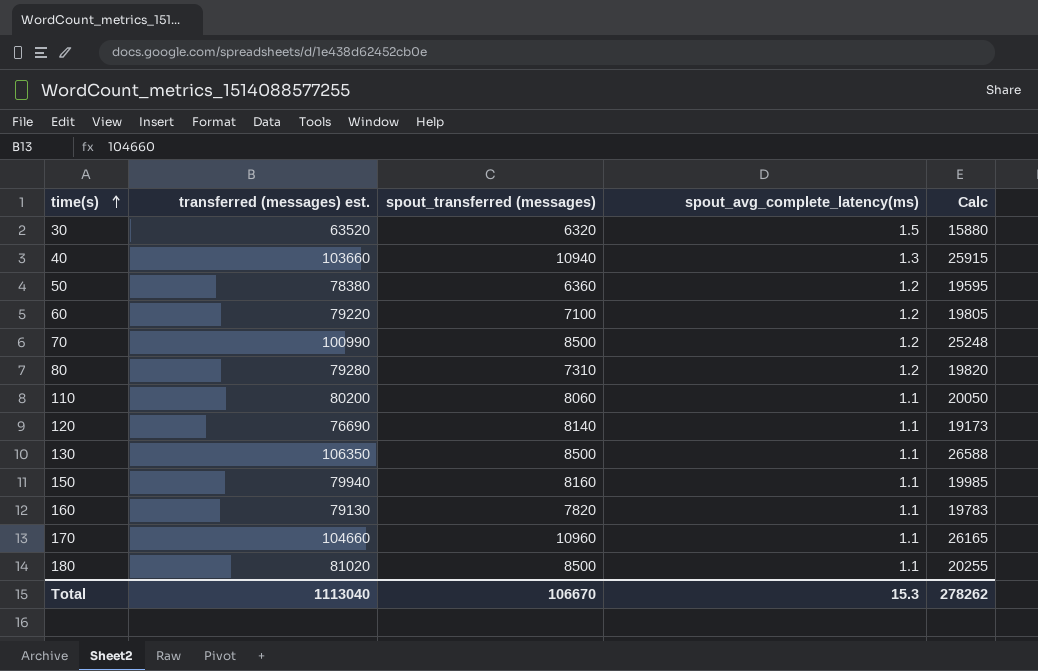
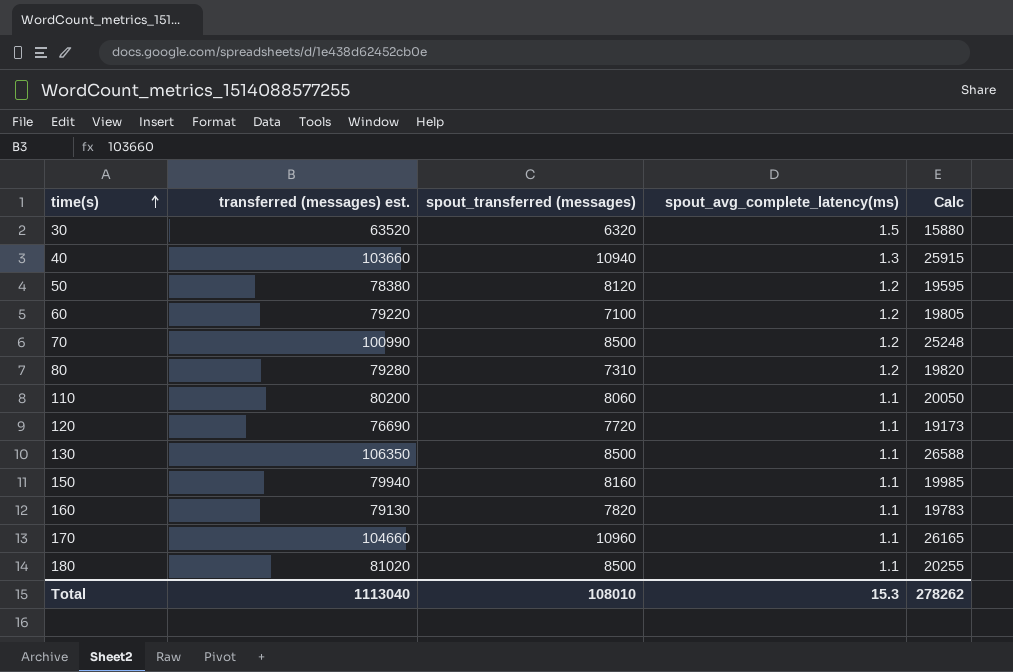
50 | spout_transferred (messages): 6360 -> 8120
120 | spout_transferred (messages): 8140 -> 7720
Total | spout_transferred (messages): 106670 -> 108010

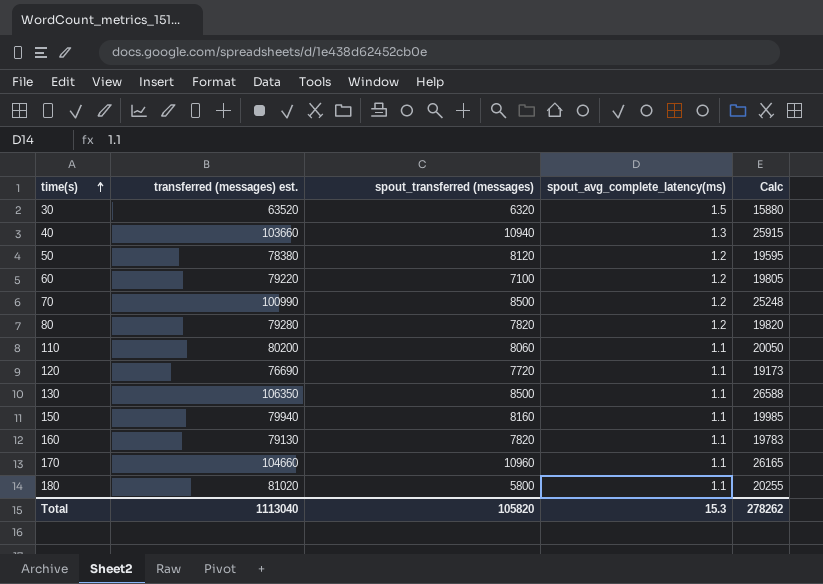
80 | spout_transferred (messages): 7310 -> 7820
180 | spout_transferred (messages): 8500 -> 5800
Total | spout_transferred (messages): 108010 -> 105820

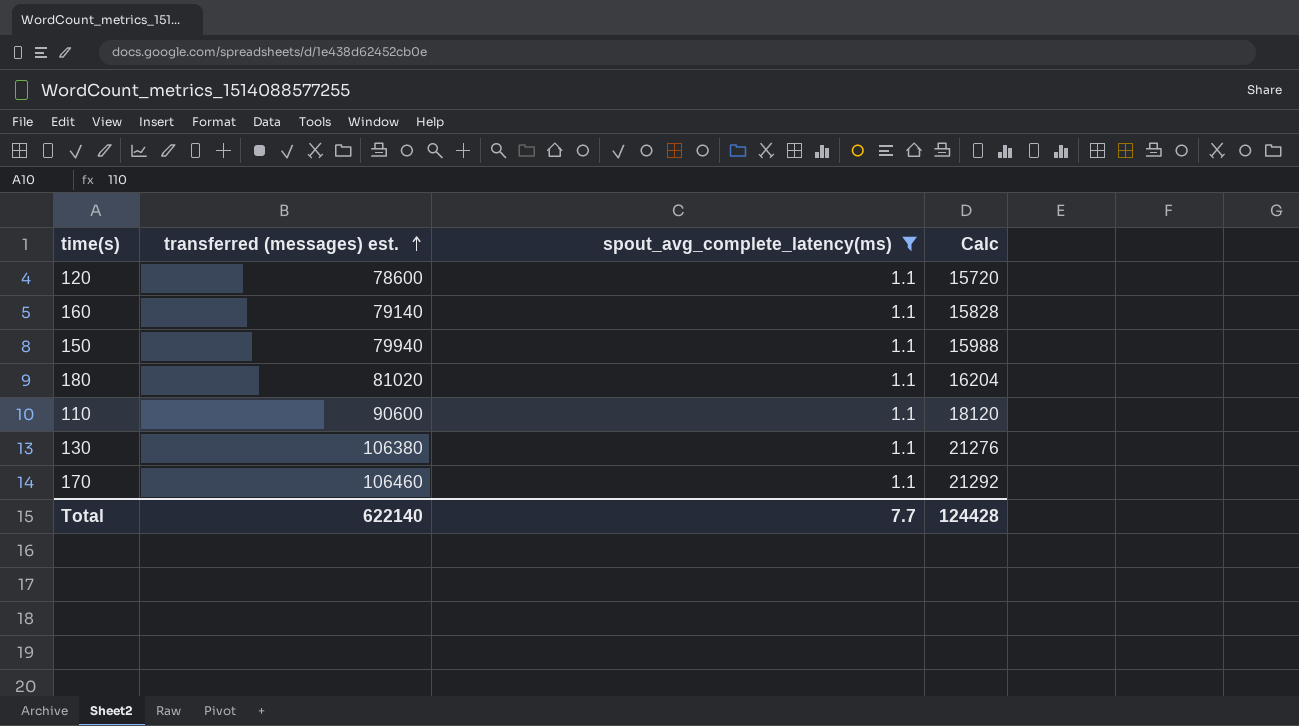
filter: none -> spout_avg_complete_latency(ms) = 1.1
row order: time(s) ascending -> transferred (messages) est. ascending
column spout_transferred (messages) | position: 3 -> none
column Calc | formula: [transferred (messages) est.] * 0.25 -> [transferred (messages) est.] * 0.2
120 | transferred (messages) est.: 76690 -> 78600
160 | transferred (messages) est.: 79130 -> 79140
110 | transferred (messages) est.: 80200 -> 90600
130 | transferred (messages) est.: 106350 -> 106380
170 | transferred (messages) est.: 104660 -> 106460
Total | transferred (messages) est.: 1113040 -> 622140
Total | spout_avg_complete_latency(ms): 15.3 -> 7.7
Total | Calc: 278262 -> 124428

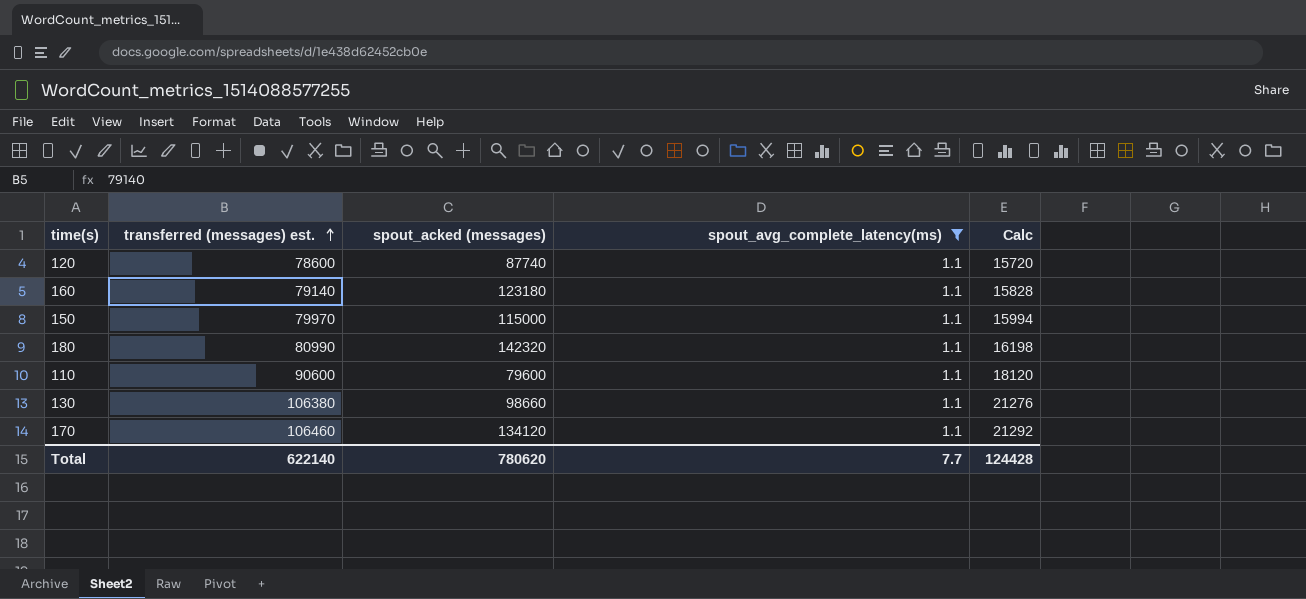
column spout_acked (messages) | position: none -> 3
150 | transferred (messages) est.: 79940 -> 79970
150 | Calc: 15988 -> 15994
180 | transferred (messages) est.: 81020 -> 80990
180 | Calc: 16204 -> 16198

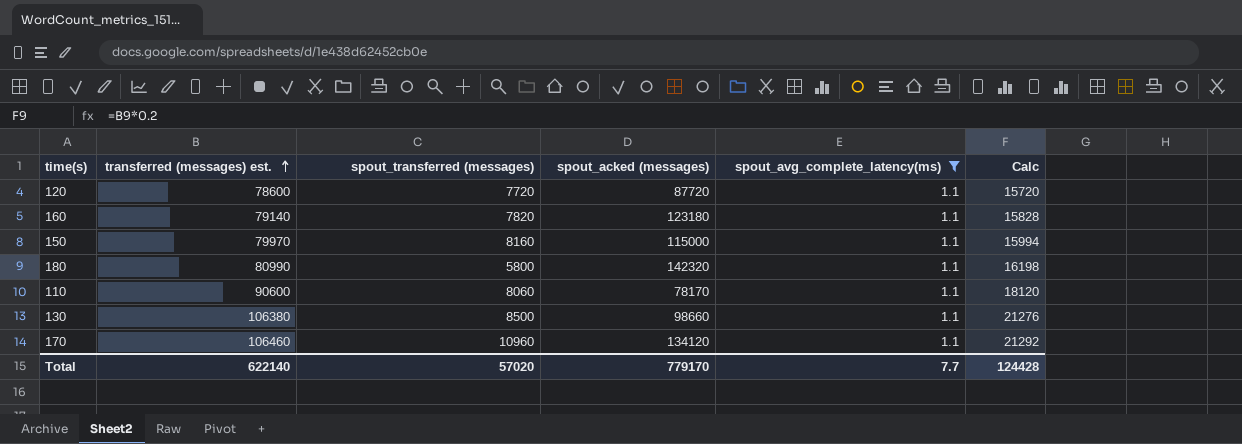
column spout_transferred (messages) | position: none -> 3
120 | spout_acked (messages): 87740 -> 87720
110 | spout_acked (messages): 79600 -> 78170
Total | spout_acked (messages): 780620 -> 779170

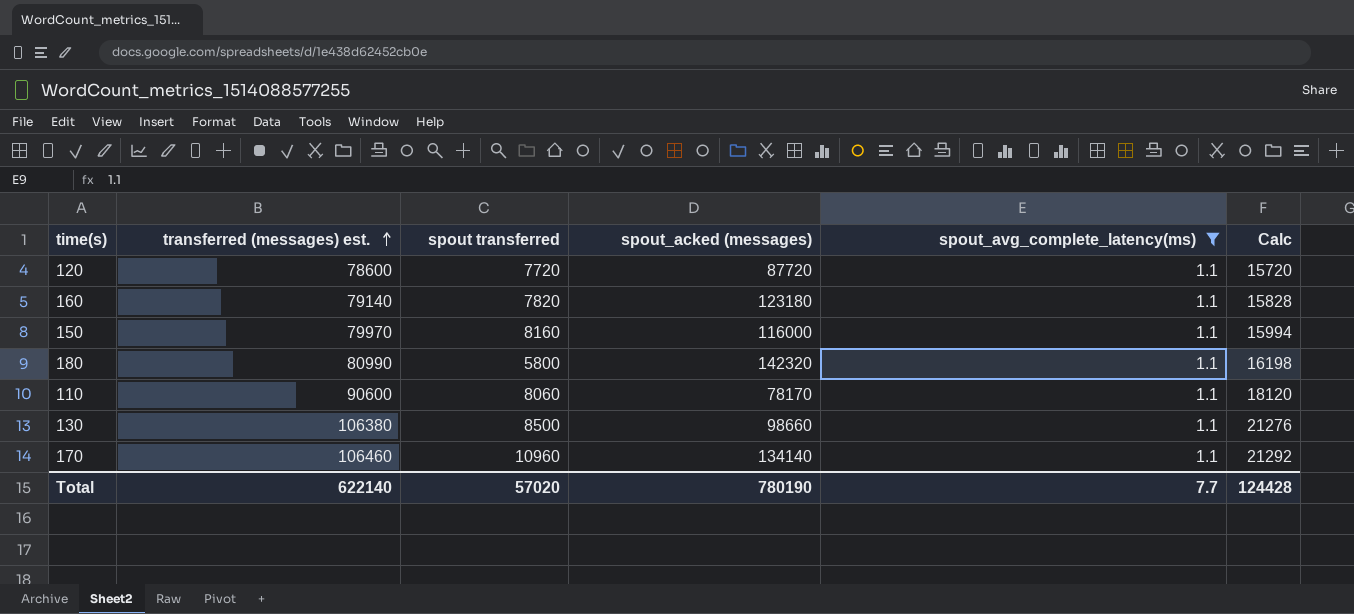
column name: spout_transferred (messages) -> spout transferred
150 | spout_acked (messages): 115000 -> 116000
170 | spout_acked (messages): 134120 -> 134140
Total | spout_acked (messages): 779170 -> 780190

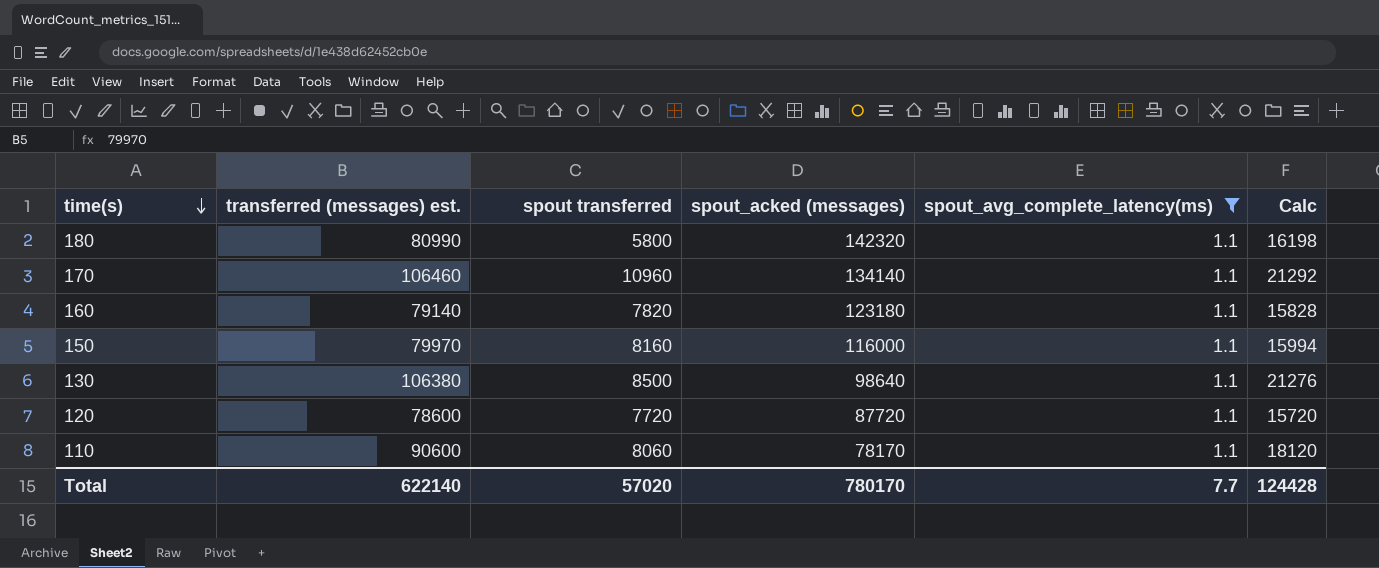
row order: transferred (messages) est. ascending -> time(s) descending
130 | spout_acked (messages): 98660 -> 98640
Total | spout_acked (messages): 780190 -> 780170

